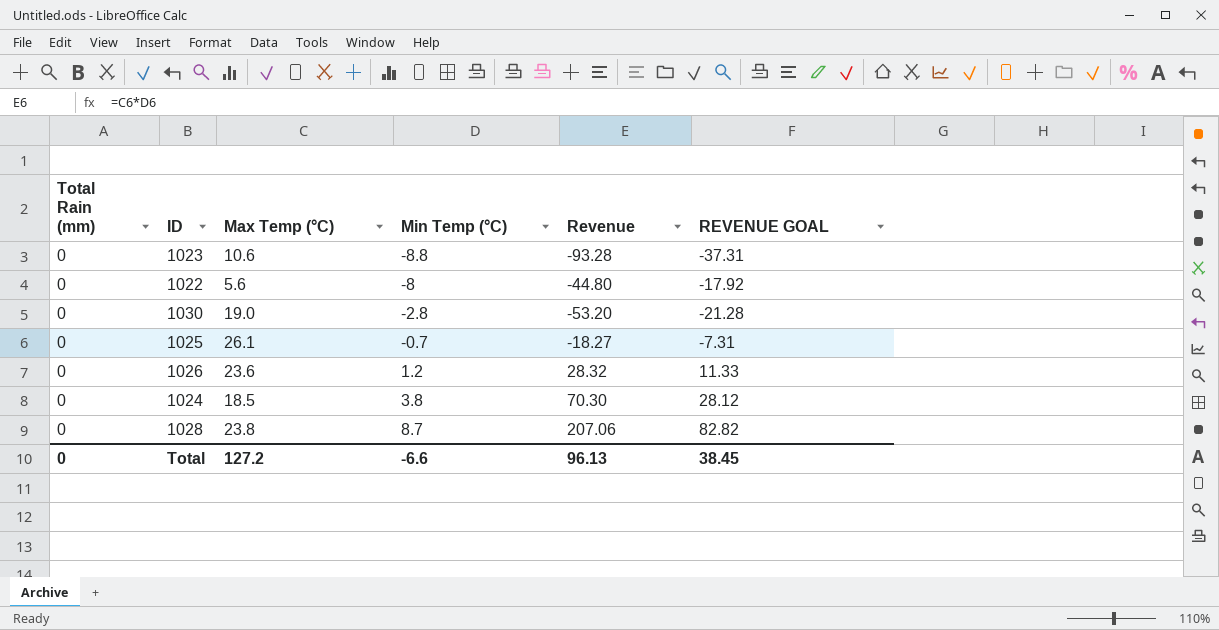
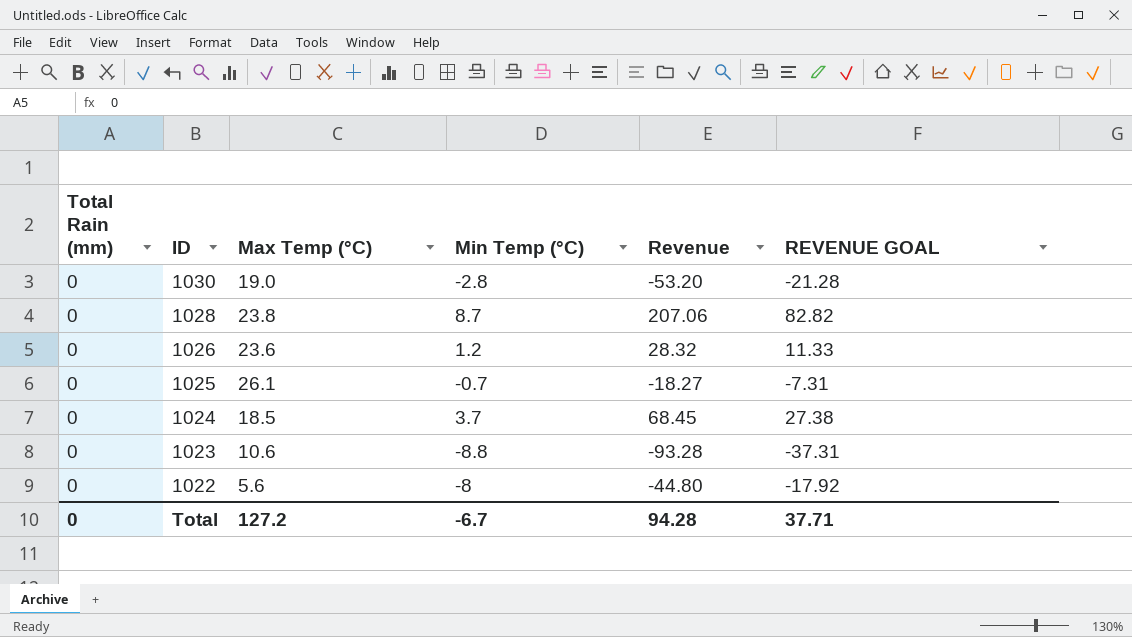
row order: Min Temp (°C) ascending -> ID descending
1024 | Min Temp (°C): 3.8 -> 3.7
1024 | Revenue: 70.30 -> 68.45
1024 | REVENUE GOAL: 28.12 -> 27.38
Total | Min Temp (°C): -6.6 -> -6.7
Total | Revenue: 96.13 -> 94.28
Total | REVENUE GOAL: 38.45 -> 37.71

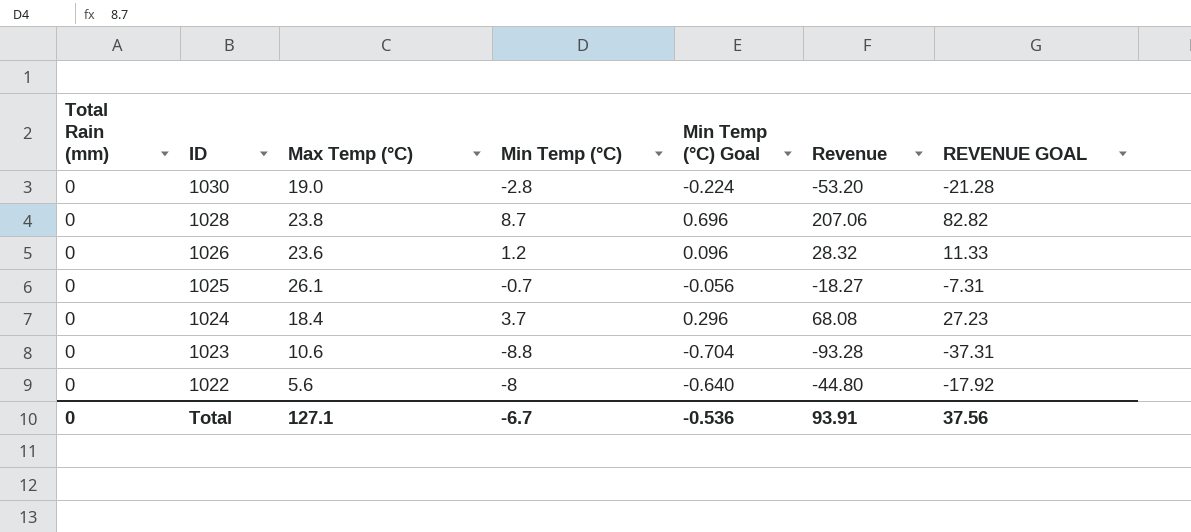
column Min Temp (°C) Goal | formula: none -> [Min Temp (°C)] * 0.08
1024 | Max Temp (°C): 18.5 -> 18.4
1024 | Revenue: 68.45 -> 68.08
1024 | REVENUE GOAL: 27.38 -> 27.23
Total | Max Temp (°C): 127.2 -> 127.1
Total | Revenue: 94.28 -> 93.91
Total | REVENUE GOAL: 37.71 -> 37.56

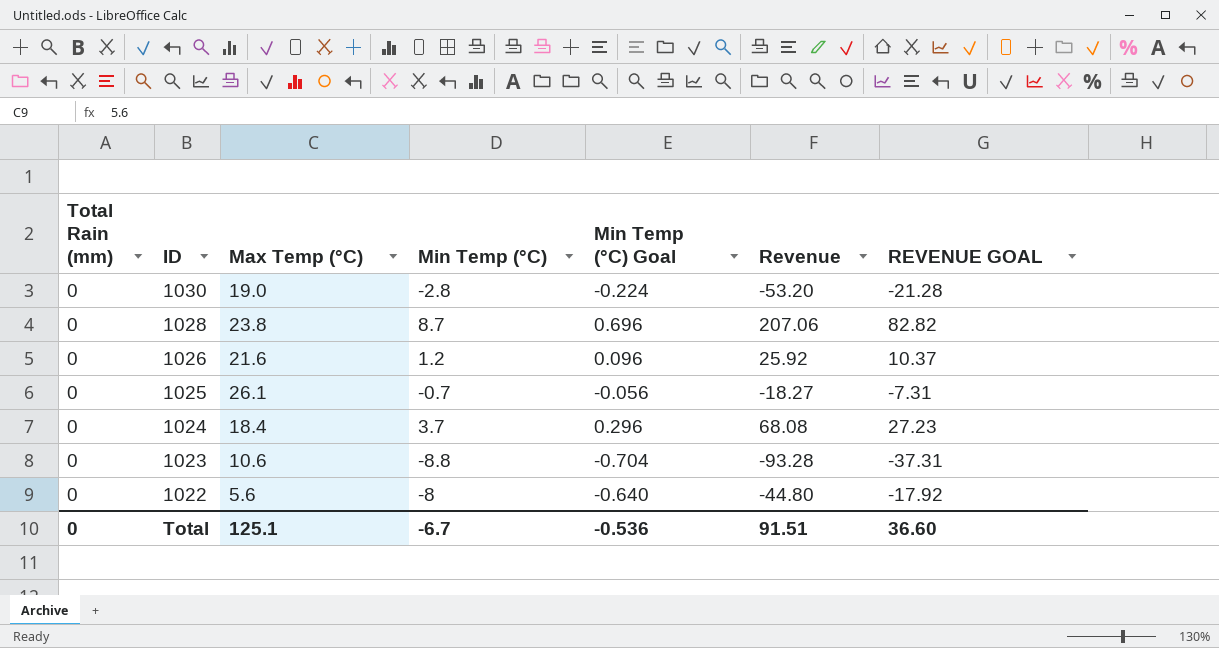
1026 | Max Temp (°C): 23.6 -> 21.6
1026 | Revenue: 28.32 -> 25.92
1026 | REVENUE GOAL: 11.33 -> 10.37
Total | Max Temp (°C): 127.1 -> 125.1
Total | Revenue: 93.91 -> 91.51
Total | REVENUE GOAL: 37.56 -> 36.60

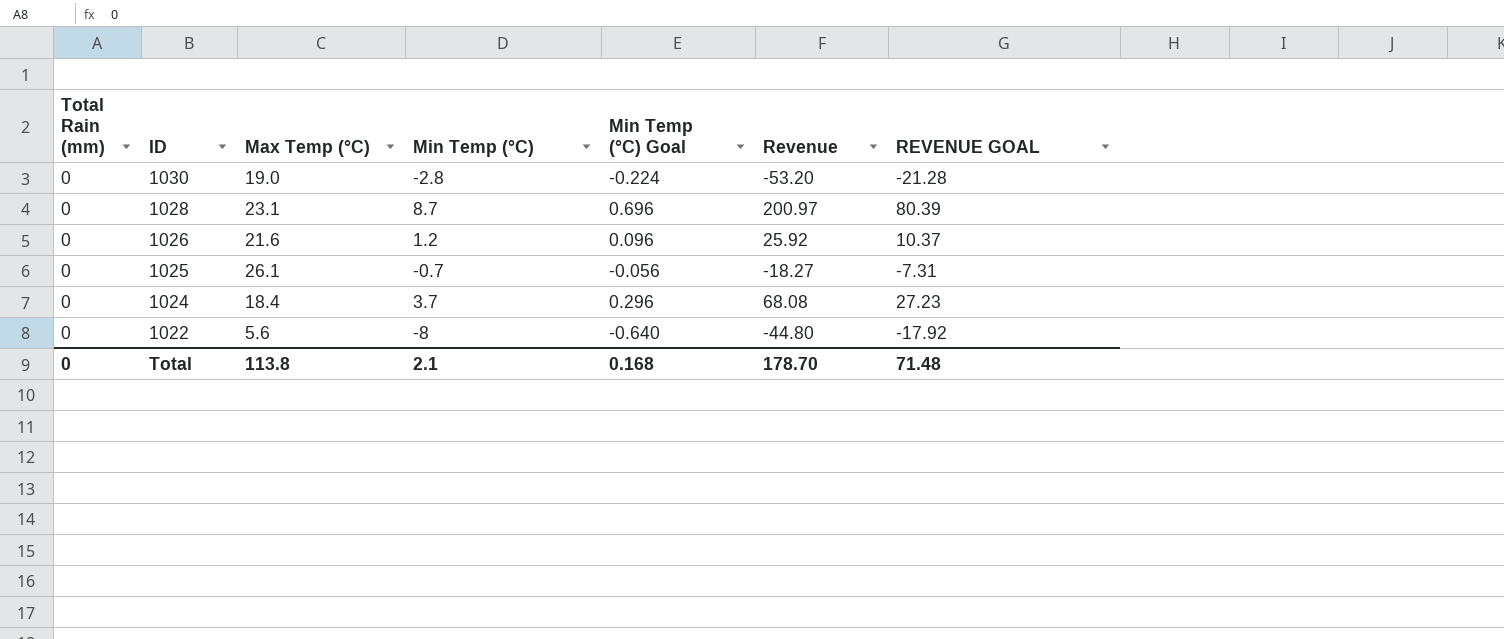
row 1023: 0 | 10.6 | -8.8 | -0.704 | -93.28 | -37.31 -> none
1028 | Max Temp (°C): 23.8 -> 23.1
1028 | Revenue: 207.06 -> 200.97
1028 | REVENUE GOAL: 82.82 -> 80.39
Total | Max Temp (°C): 125.1 -> 113.8
Total | Min Temp (°C): -6.7 -> 2.1
Total | Min Temp (°C) Goal: -0.536 -> 0.168
Total | Revenue: 91.51 -> 178.70
Total | REVENUE GOAL: 36.60 -> 71.48

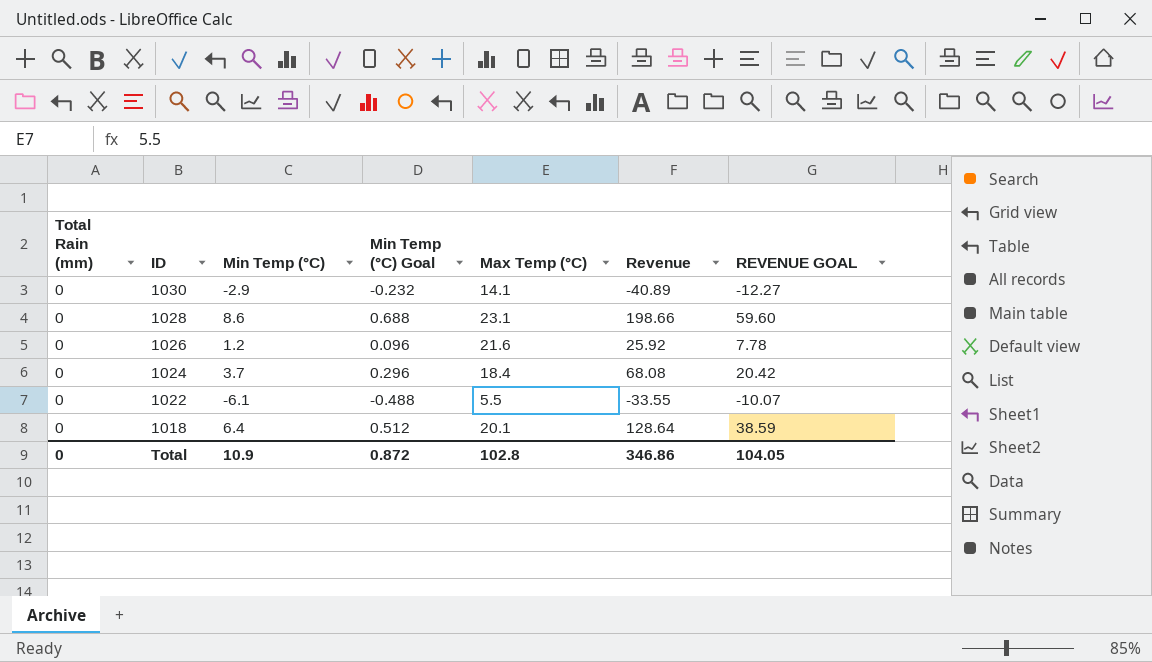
column Max Temp (°C) | position: 3 -> 5
column REVENUE GOAL | formula: [Revenue] * 0.4 -> [Revenue] * 0.3
row 1025: 0 | 26.1 | -0.7 | -0.056 | -18.27 | -7.31 -> none
1030 | Min Temp (°C): -2.8 -> -2.9
1030 | Min Temp (°C) Goal: -0.224 -> -0.232
1030 | Max Temp (°C): 19.0 -> 14.1
1030 | Revenue: -53.20 -> -40.89
1028 | Min Temp (°C): 8.7 -> 8.6
1028 | Min Temp (°C) Goal: 0.696 -> 0.688
1028 | Revenue: 200.97 -> 198.66
1022 | Min Temp (°C): -8 -> -6.1
1022 | Min Temp (°C) Goal: -0.640 -> -0.488
1022 | Max Temp (°C): 5.6 -> 5.5
1022 | Revenue: -44.80 -> -33.55
row 1018: none -> 0 | 6.4 | 0.512 | 20.1 | 128.64 | 38.59
Total | Min Temp (°C): 2.1 -> 10.9
Total | Min Temp (°C) Goal: 0.168 -> 0.872
Total | Max Temp (°C): 113.8 -> 102.8
Total | Revenue: 178.70 -> 346.86
Total | REVENUE GOAL: 71.48 -> 104.05

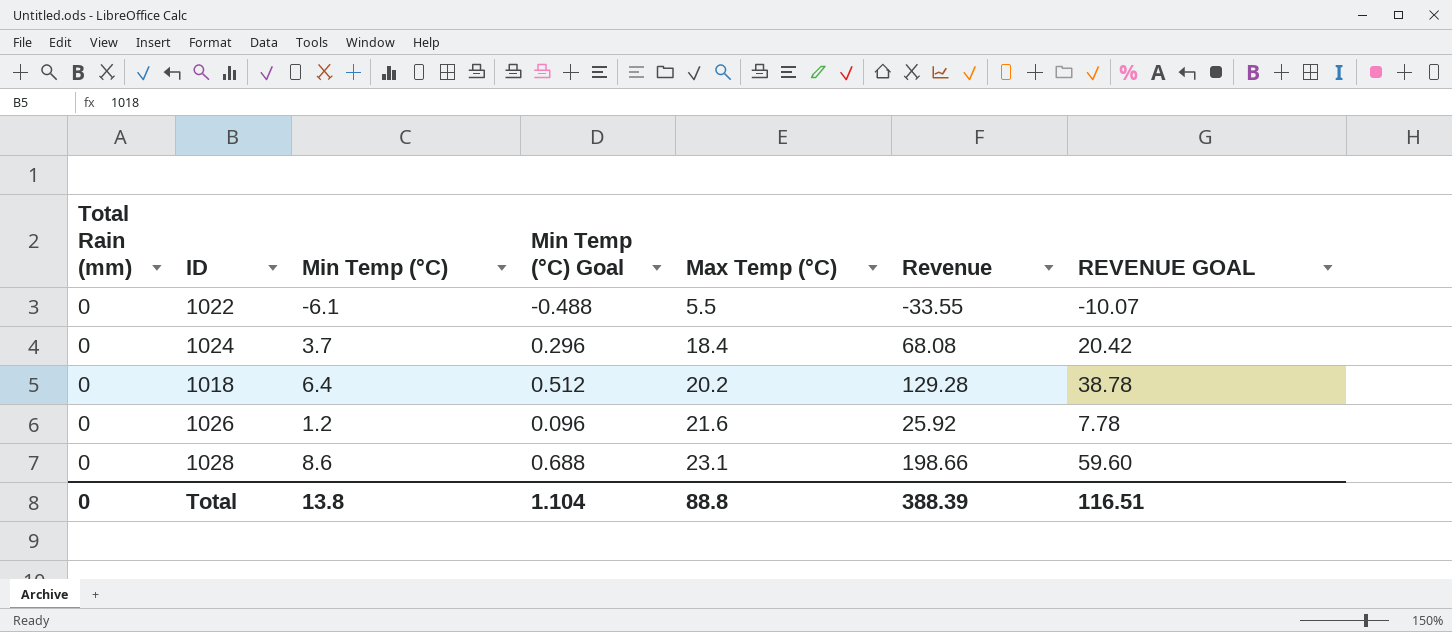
row order: ID descending -> Max Temp (°C) ascending
row 1030: 0 | -2.9 | -0.232 | 14.1 | -40.89 | -12.27 -> none
1018 | Max Temp (°C): 20.1 -> 20.2
1018 | Revenue: 128.64 -> 129.28
1018 | REVENUE GOAL: 38.59 -> 38.78
Total | Min Temp (°C): 10.9 -> 13.8
Total | Min Temp (°C) Goal: 0.872 -> 1.104
Total | Max Temp (°C): 102.8 -> 88.8
Total | Revenue: 346.86 -> 388.39
Total | REVENUE GOAL: 104.05 -> 116.51

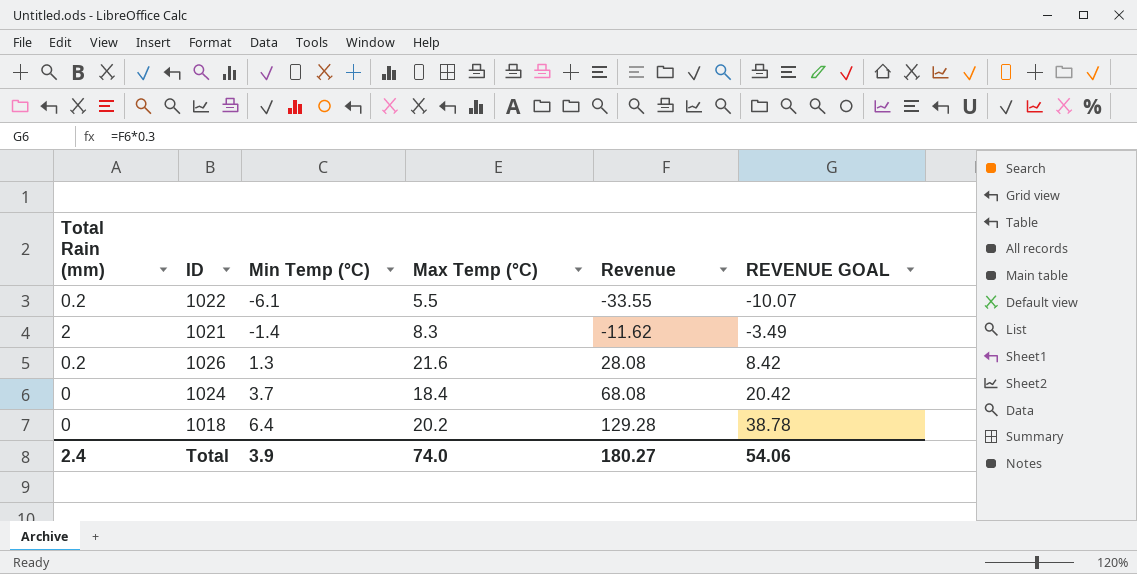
row order: Max Temp (°C) ascending -> Min Temp (°C) ascending
column Min Temp (°C) Goal | formula: [Min Temp (°C)] * 0.08 -> none
row 1028: 0 | 8.6 | 0.688 | 23.1 | 198.66 | 59.60 -> none
1022 | Total Rain (mm): 0 -> 0.2
row 1021: none -> 2 | -1.4 | 8.3 | -11.62 | -3.49
1026 | Total Rain (mm): 0 -> 0.2
1026 | Min Temp (°C): 1.2 -> 1.3
1026 | Revenue: 25.92 -> 28.08
1026 | REVENUE GOAL: 7.78 -> 8.42
Total | Total Rain (mm): 0 -> 2.4
Total | Min Temp (°C): 13.8 -> 3.9
Total | Max Temp (°C): 88.8 -> 74.0
Total | Revenue: 388.39 -> 180.27
Total | REVENUE GOAL: 116.51 -> 54.06

